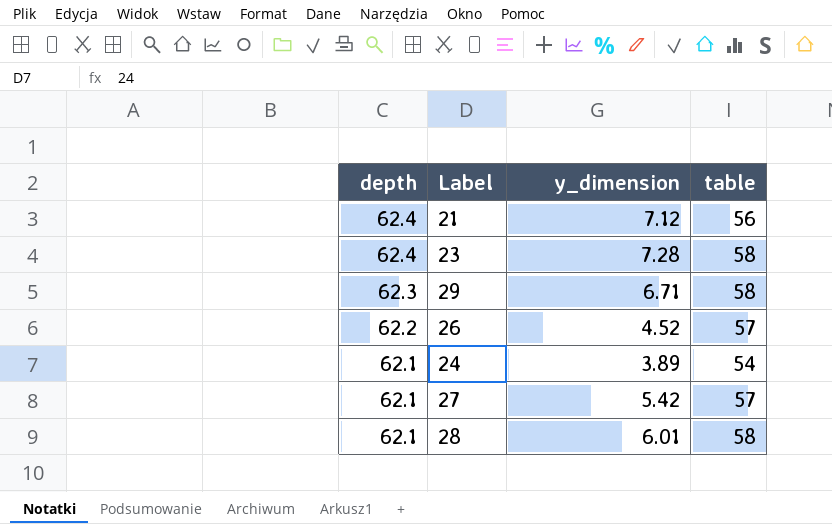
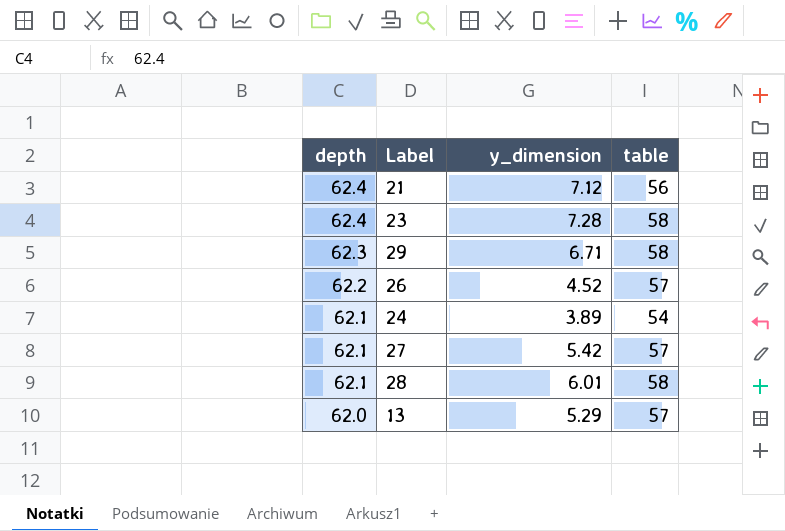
row 13: none -> 62.0 | 5.29 | 57

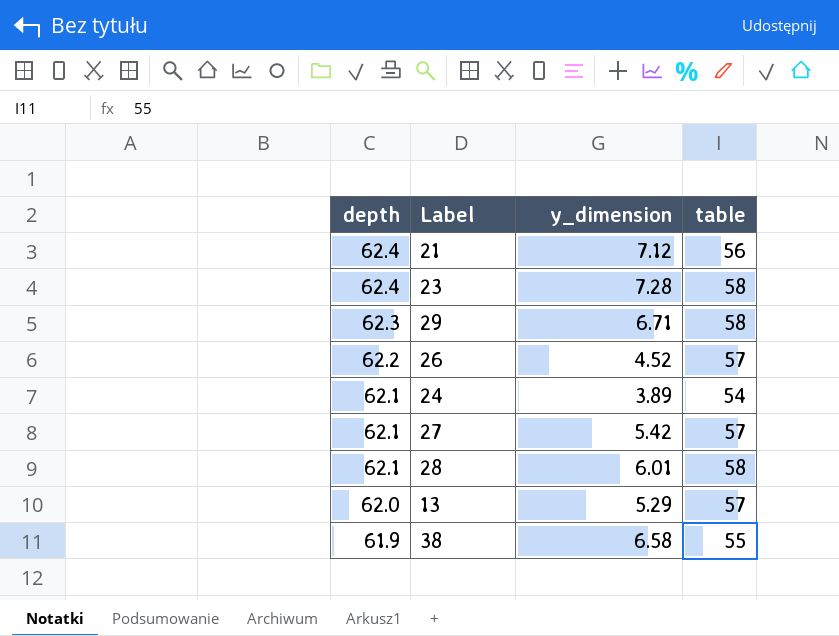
row 38: none -> 61.9 | 6.58 | 55

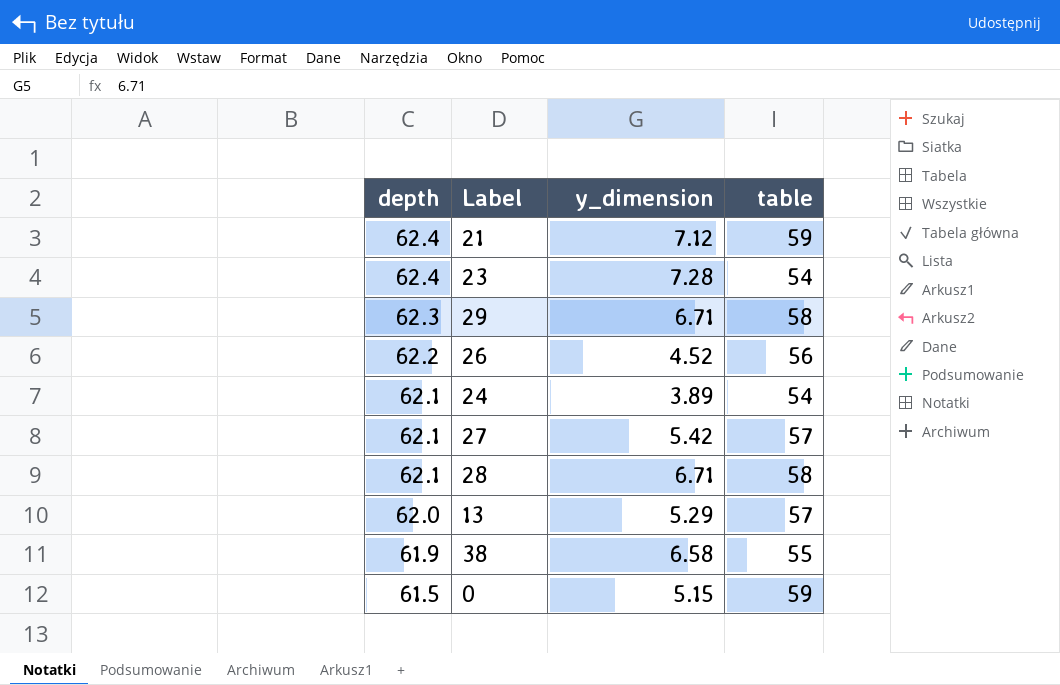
21 | table: 56 -> 59
23 | table: 58 -> 54
26 | table: 57 -> 56
28 | y_dimension: 6.01 -> 6.71
row 0: none -> 61.5 | 5.15 | 59

